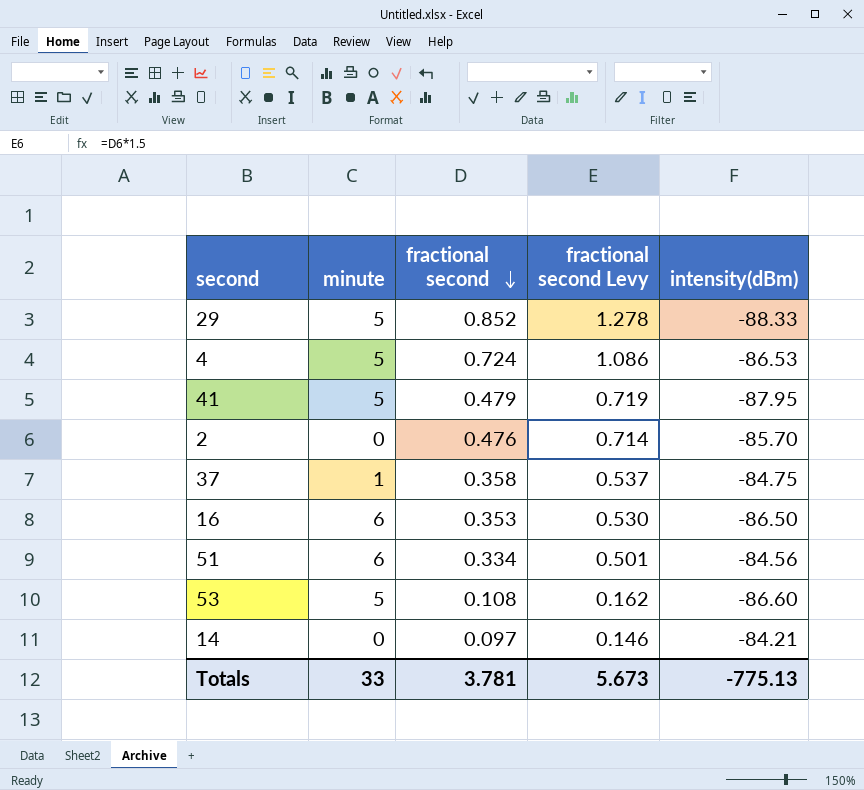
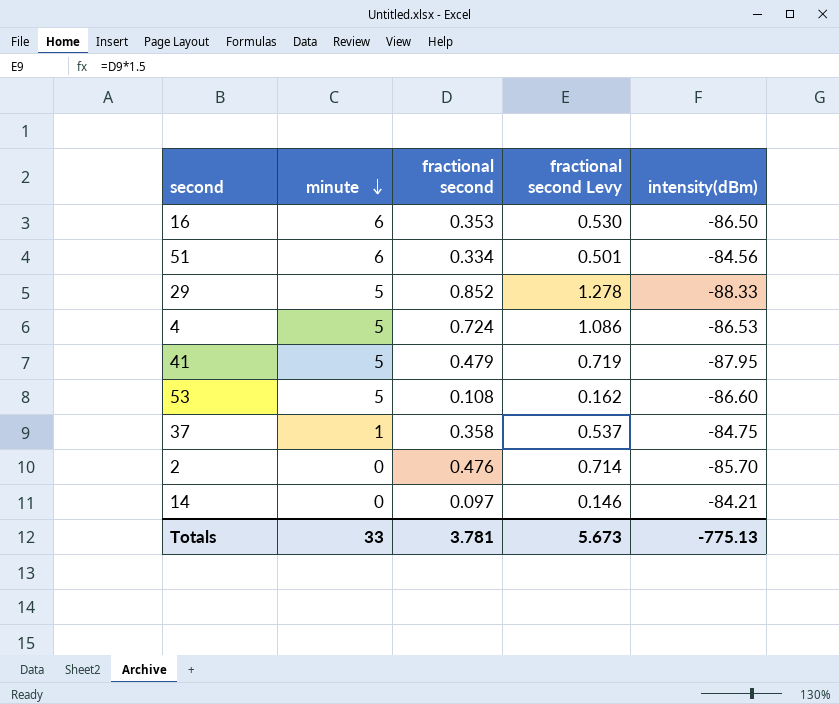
row order: fractional second descending -> minute descending

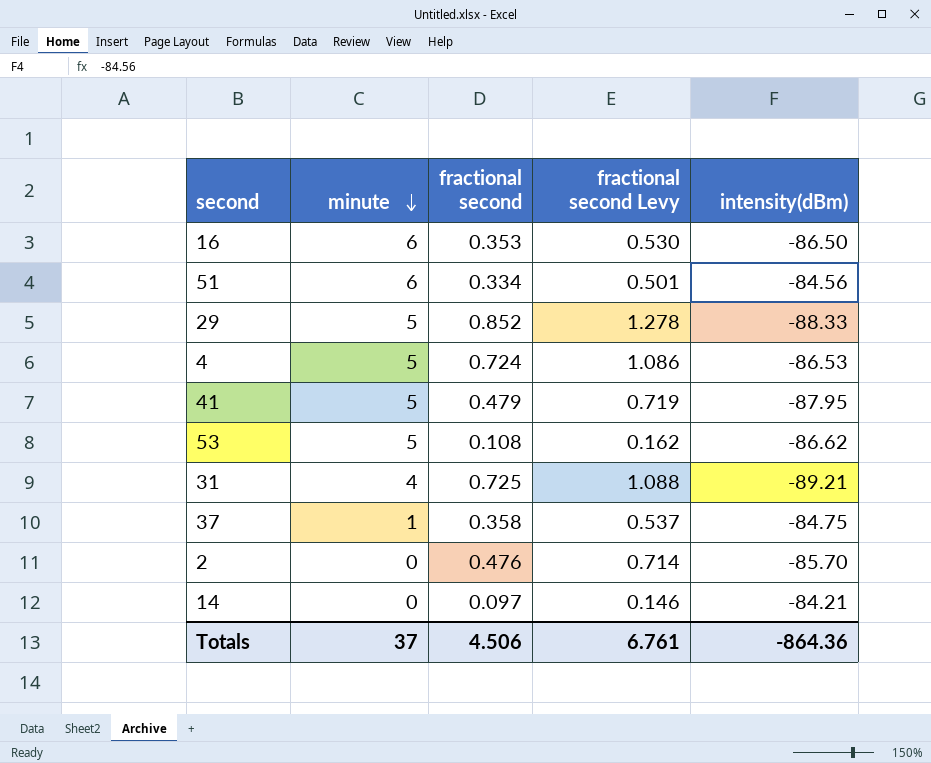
53 | intensity(dBm): -86.60 -> -86.62
row 31: none -> 4 | 0.725 | 1.088 | -89.21
Totals | minute: 33 -> 37
Totals | fractional second: 3.781 -> 4.506
Totals | fractional second Levy: 5.673 -> 6.761
Totals | intensity(dBm): -775.13 -> -864.36

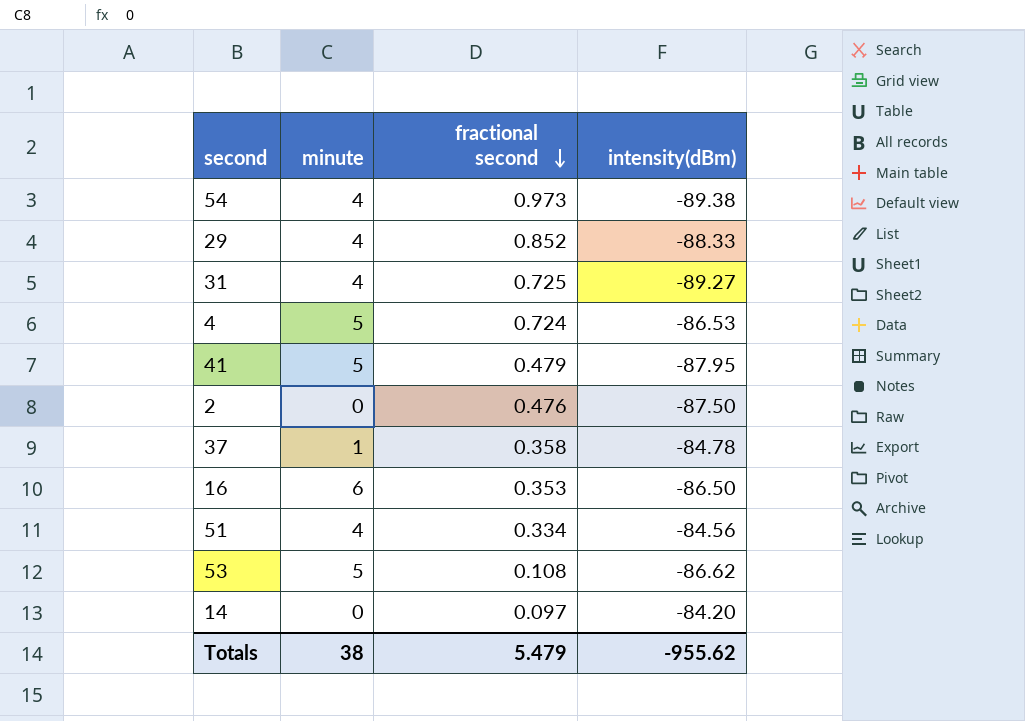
row order: minute descending -> fractional second descending
column fractional second Levy | formula: [fractional second] * 1.5 -> none
row 54: none -> 4 | 0.973 | -89.38
29 | minute: 5 -> 4
31 | intensity(dBm): -89.21 -> -89.27
2 | intensity(dBm): -85.70 -> -87.50
37 | intensity(dBm): -84.75 -> -84.78
51 | minute: 6 -> 4
14 | intensity(dBm): -84.21 -> -84.20
Totals | minute: 37 -> 38
Totals | fractional second: 4.506 -> 5.479
Totals | intensity(dBm): -864.36 -> -955.62

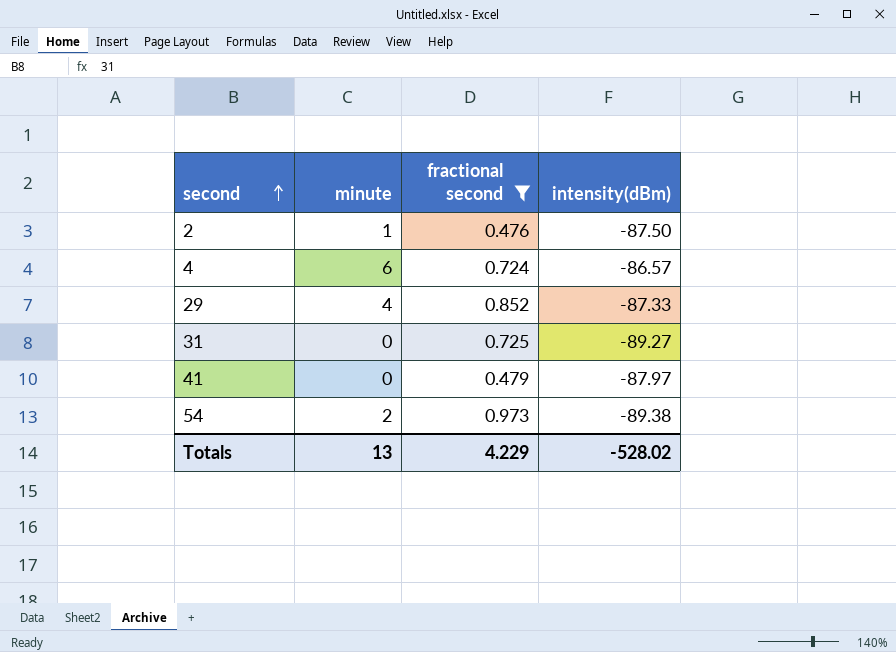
filter: none -> fractional second >= 0.476
row order: fractional second descending -> second ascending
2 | minute: 0 -> 1
4 | minute: 5 -> 6
4 | intensity(dBm): -86.53 -> -86.57
29 | intensity(dBm): -88.33 -> -87.33
31 | minute: 4 -> 0
41 | minute: 5 -> 0
41 | intensity(dBm): -87.95 -> -87.97
54 | minute: 4 -> 2
Totals | minute: 38 -> 13
Totals | fractional second: 5.479 -> 4.229
Totals | intensity(dBm): -955.62 -> -528.02

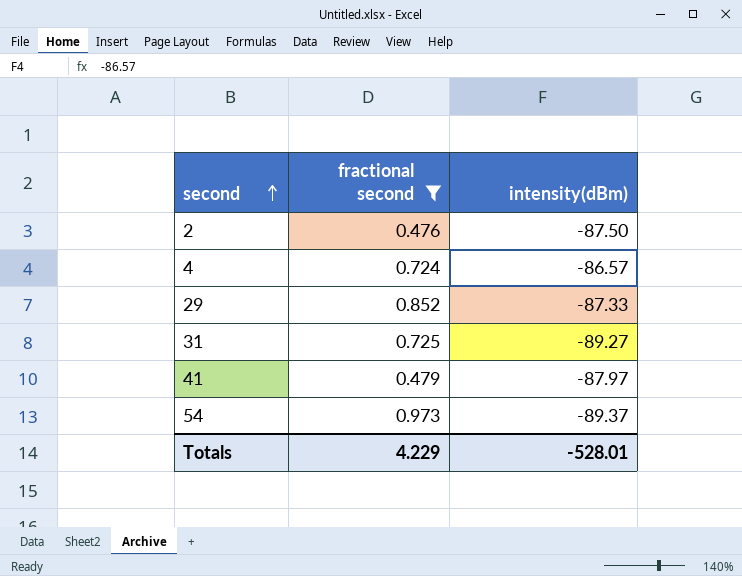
column minute | position: 2 -> none
54 | intensity(dBm): -89.38 -> -89.37
Totals | intensity(dBm): -528.02 -> -528.01

